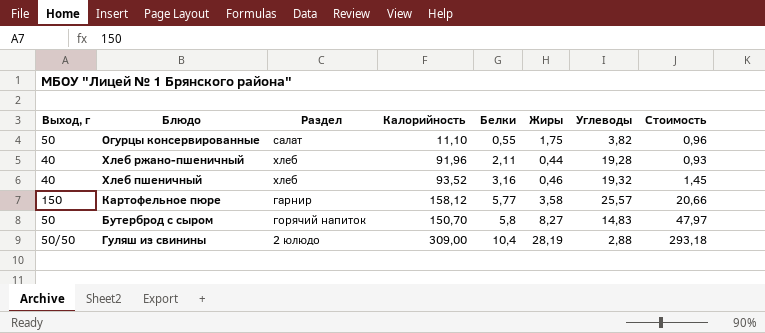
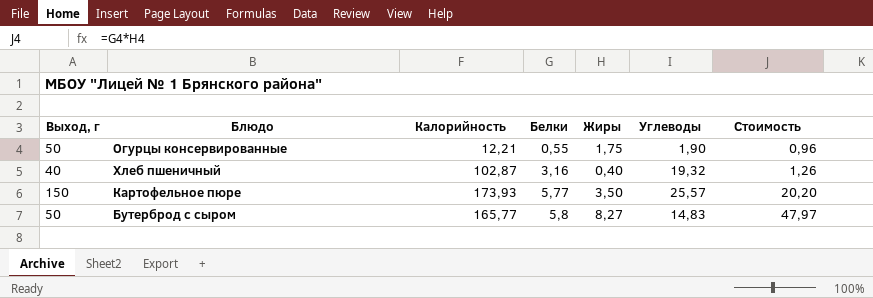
column Раздел | position: 3 -> none
row Хлеб ржано-пшеничный: 40 | хлеб | 91,96 | 2,11 | 0,44 | 19,28 | 0,93 -> none
row Гуляш из свинины: 50/50 | 2 юлюдо | 309,00 | 10,4 | 28,19 | 2,88 | 293,18 -> none
Огурцы консервированные | Калорийность: 11,10 -> 12,21
Огурцы консервированные | Углеводы: 3,82 -> 1,90
Хлеб пшеничный | Калорийность: 93,52 -> 102,87
Хлеб пшеничный | Жиры: 0,46 -> 0,40
Хлеб пшеничный | Стоимость: 1,45 -> 1,26
Картофельное пюре | Калорийность: 158,12 -> 173,93
Картофельное пюре | Жиры: 3,58 -> 3,50
Картофельное пюре | Стоимость: 20,66 -> 20,20
Бутерброд с сыром | Калорийность: 150,70 -> 165,77

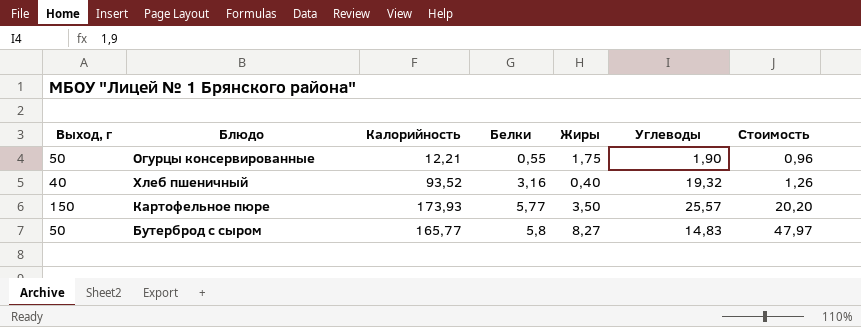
Хлеб пшеничный | Калорийность: 102,87 -> 93,52

